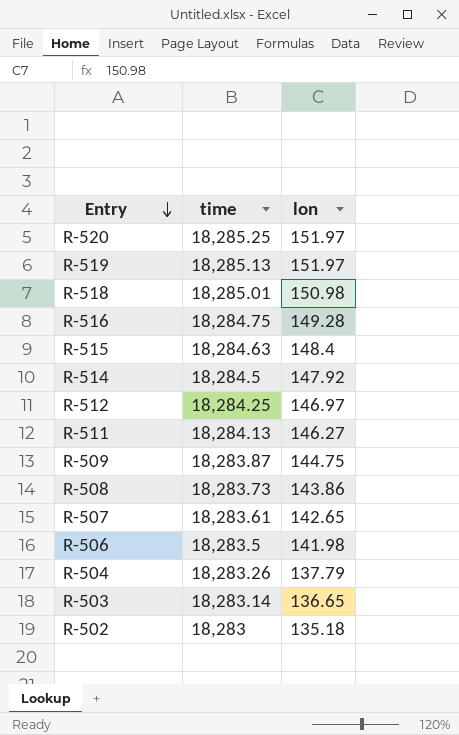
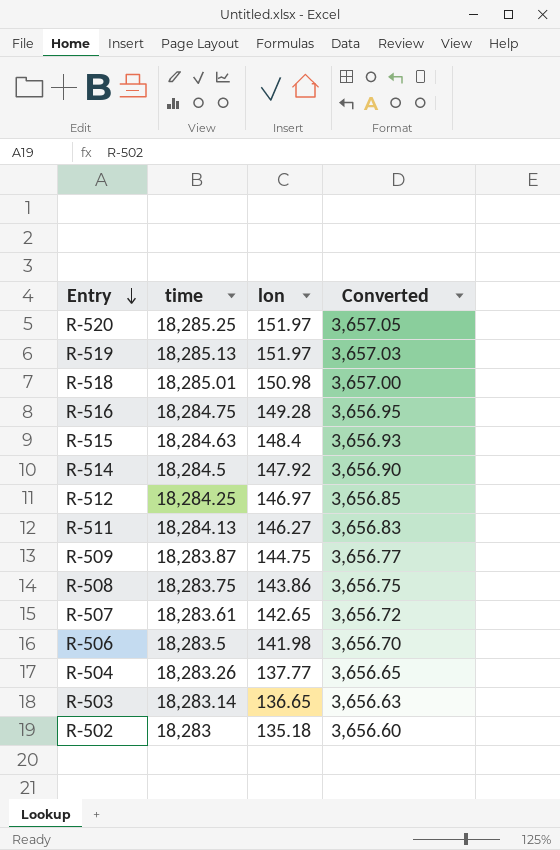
column Converted | formula: none -> [time] * 0.2
R-508 | time: 18,283.73 -> 18,283.75
R-504 | lon: 137.79 -> 137.77

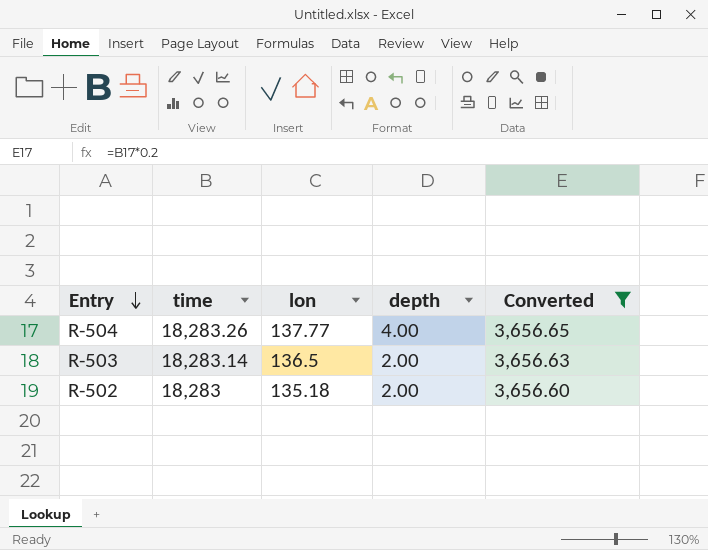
filter: none -> Converted <= 3,656.65
column depth | position: none -> 4
R-503 | lon: 136.65 -> 136.5

